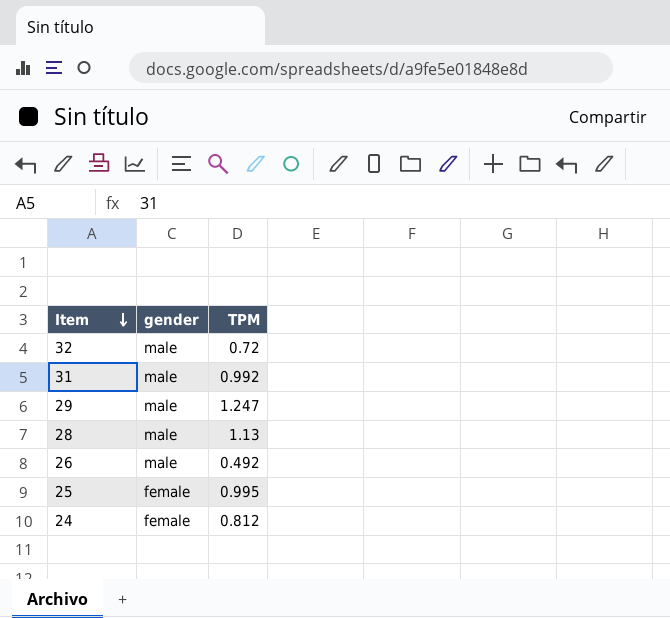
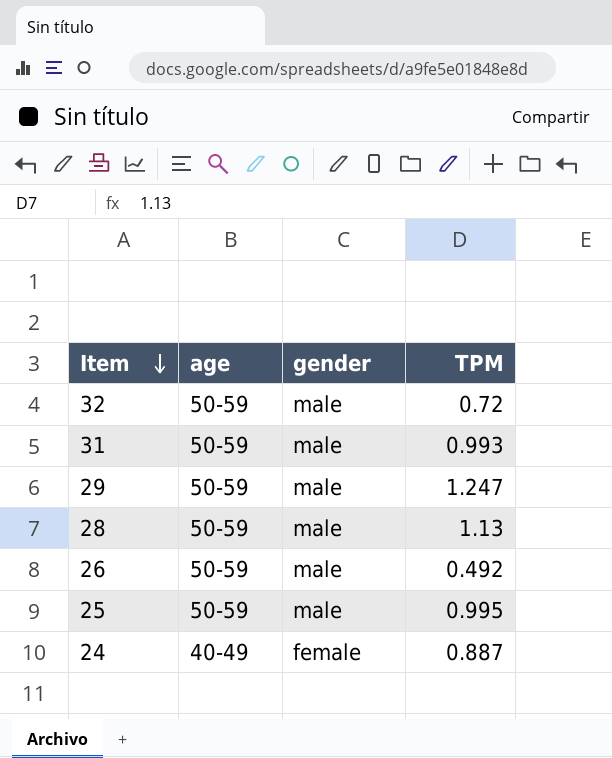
column age | position: none -> 2
31 | TPM: 0.992 -> 0.993
25 | gender: female -> male
24 | TPM: 0.812 -> 0.887

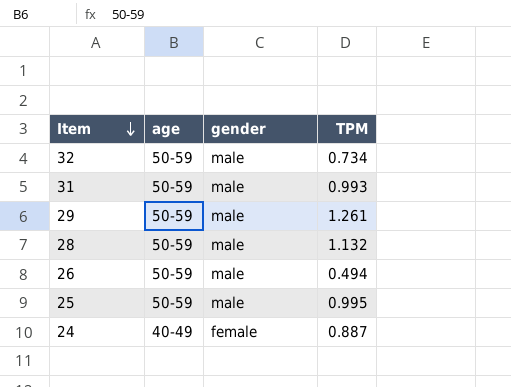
32 | TPM: 0.72 -> 0.734
29 | TPM: 1.247 -> 1.261
28 | TPM: 1.13 -> 1.132
26 | TPM: 0.492 -> 0.494

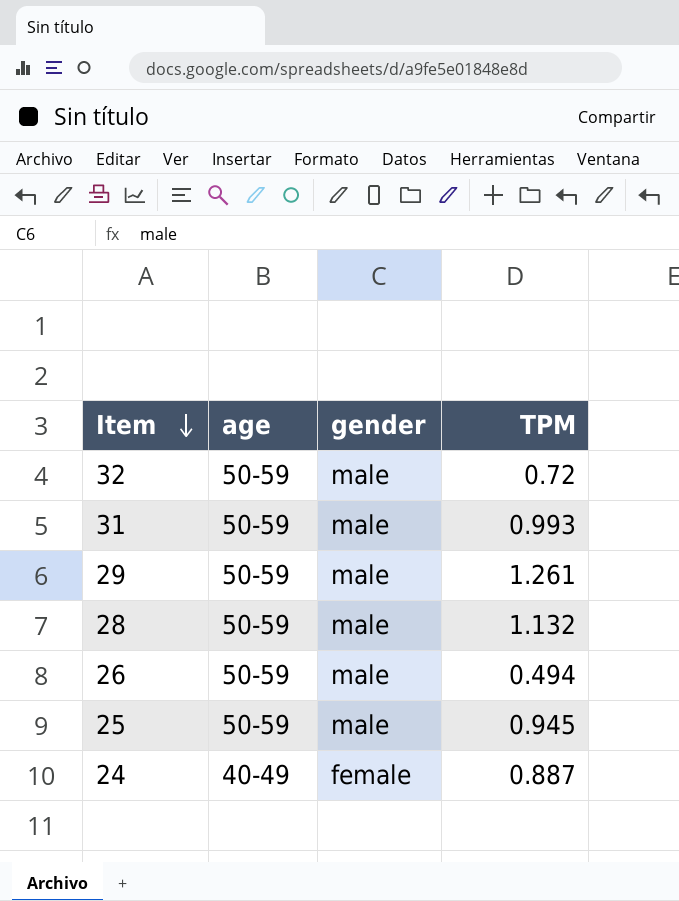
32 | TPM: 0.734 -> 0.72
25 | TPM: 0.995 -> 0.945

